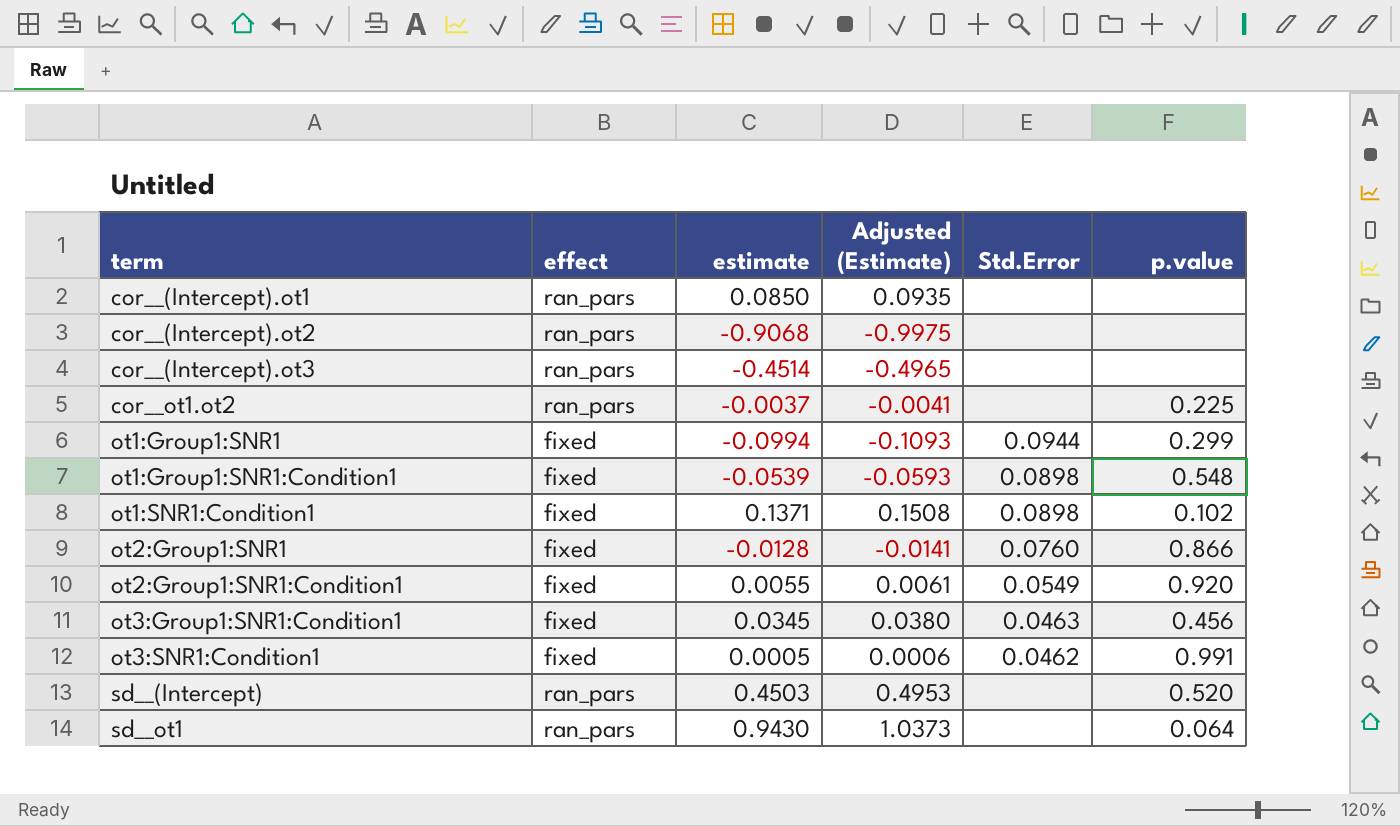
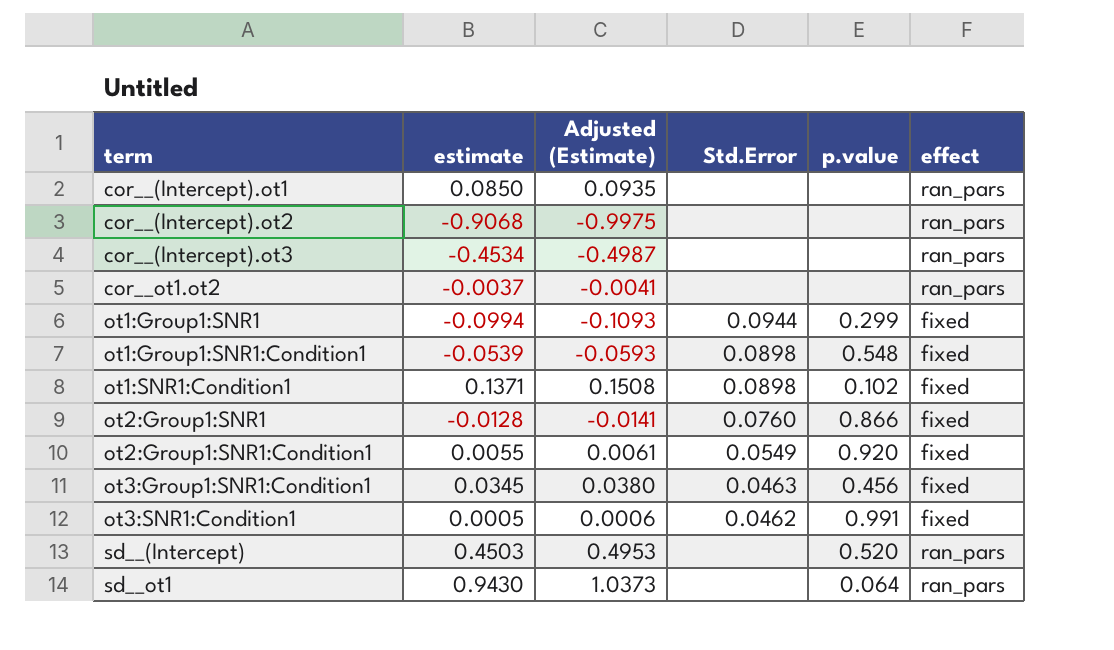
column effect | position: 2 -> 6
cor__(Intercept).ot3 | estimate: -0.4514 -> -0.4534
cor__(Intercept).ot3 | Adjusted (Estimate): -0.4965 -> -0.4987
cor__ot1.ot2 | p.value: 0.225 -> none

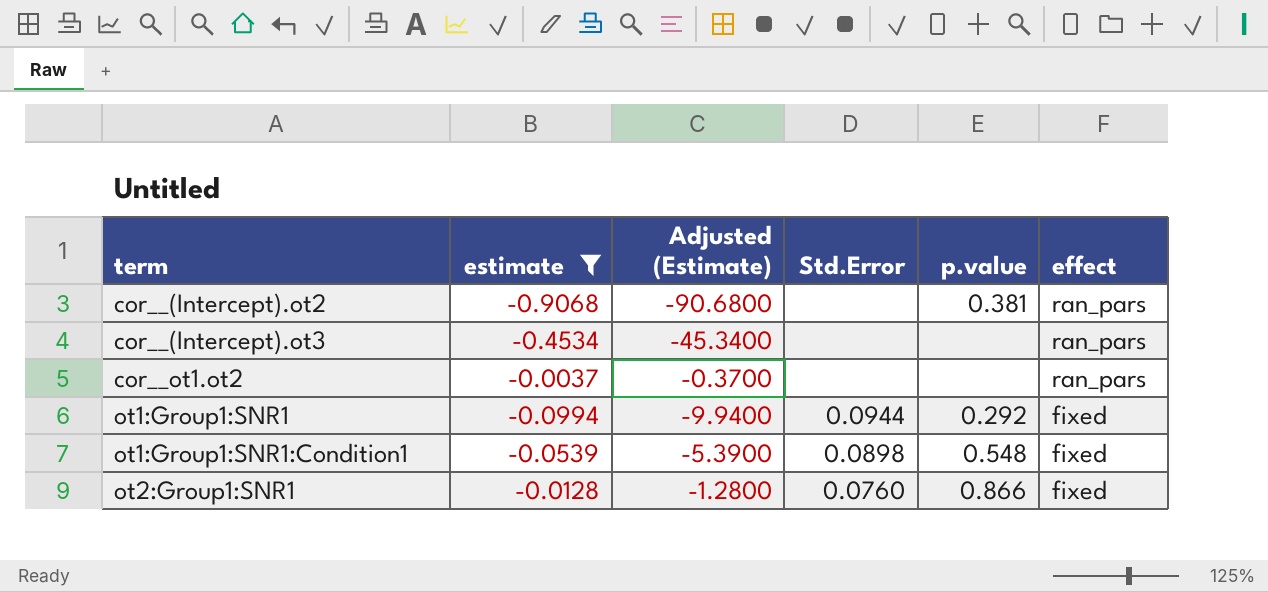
filter: none -> estimate <= -0.0037
column Adjusted (Estimate) | formula: [estimate] * 1.1 -> [estimate] * 100
cor__(Intercept).ot2 | p.value: none -> 0.381
ot1:Group1:SNR1 | p.value: 0.299 -> 0.292

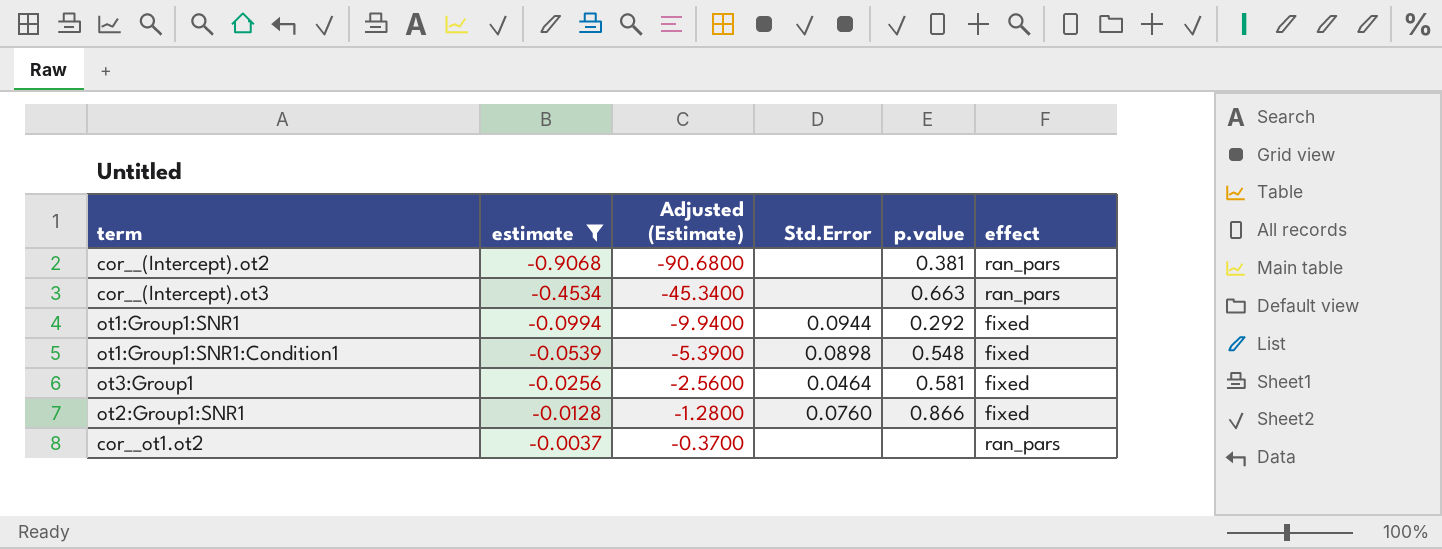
row order: term ascending -> estimate ascending
cor__(Intercept).ot3 | p.value: none -> 0.663
row ot3:Group1: none -> -0.0256 | -2.5600 | 0.0464 | 0.581 | fixed

